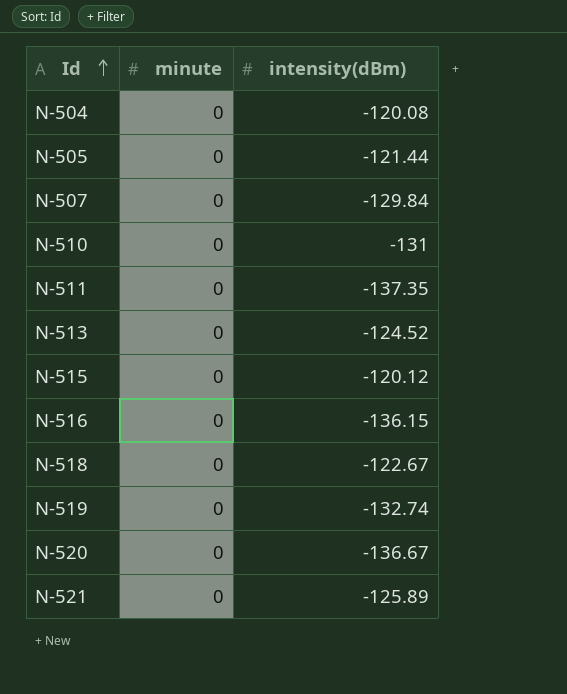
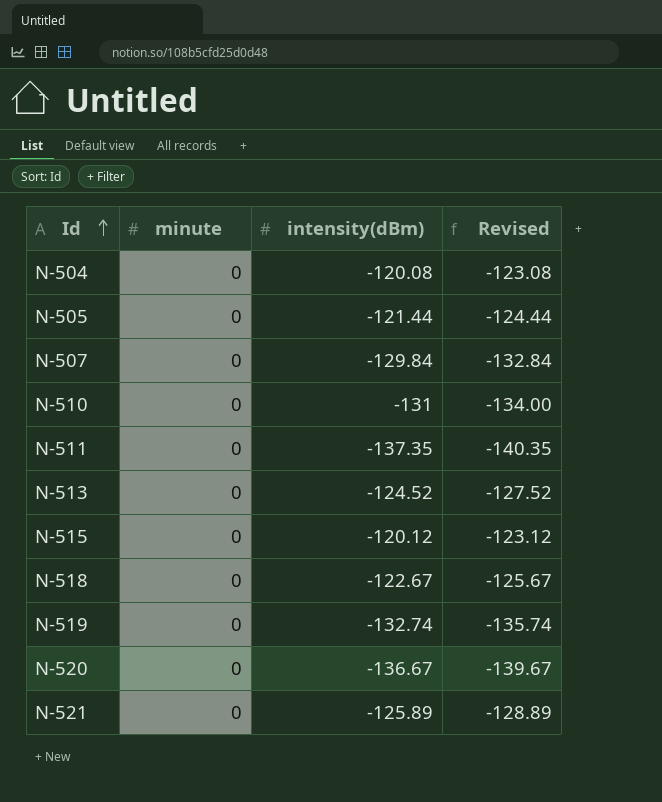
column Revised | formula: none -> [intensity(dBm)] - 3
row N-516: 0 | -136.15 -> none

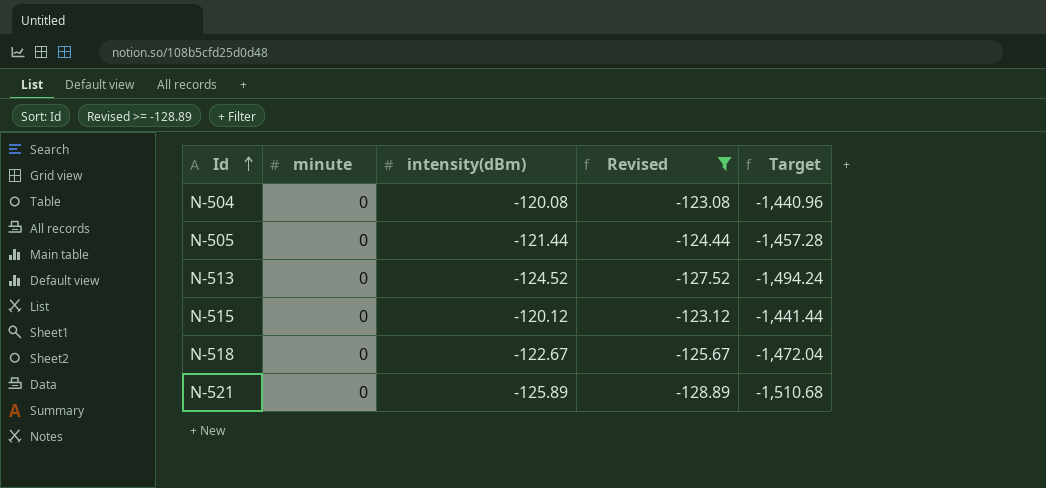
filter: none -> Revised >= -128.89
column Target | formula: none -> [intensity(dBm)] * 12

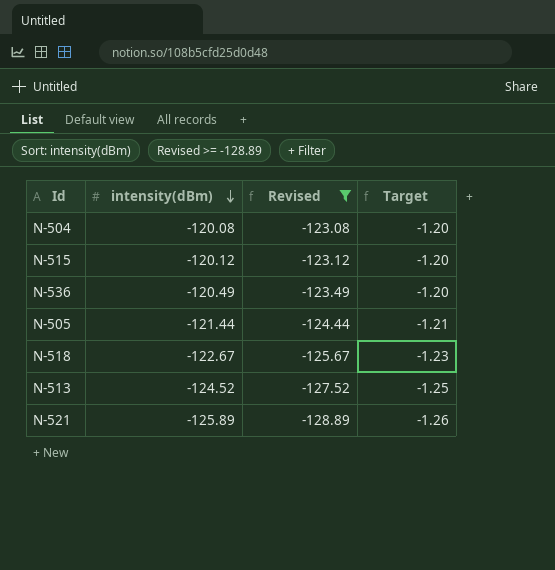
row order: Id ascending -> intensity(dBm) descending
column minute | position: 2 -> none
column Target | formula: [intensity(dBm)] * 12 -> [intensity(dBm)] * 0.01
row N-536: none -> -120.49 | -123.49 | -1.20

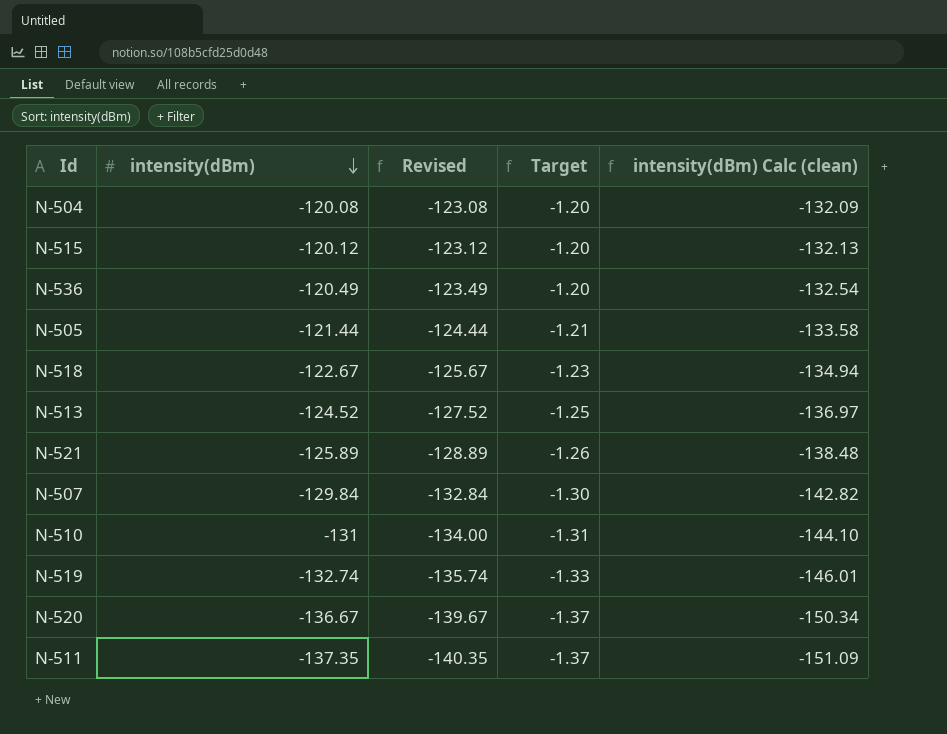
filter: Revised >= -128.89 -> none
column intensity(dBm) Calc (clean) | formula: none -> [intensity(dBm)] * 1.1

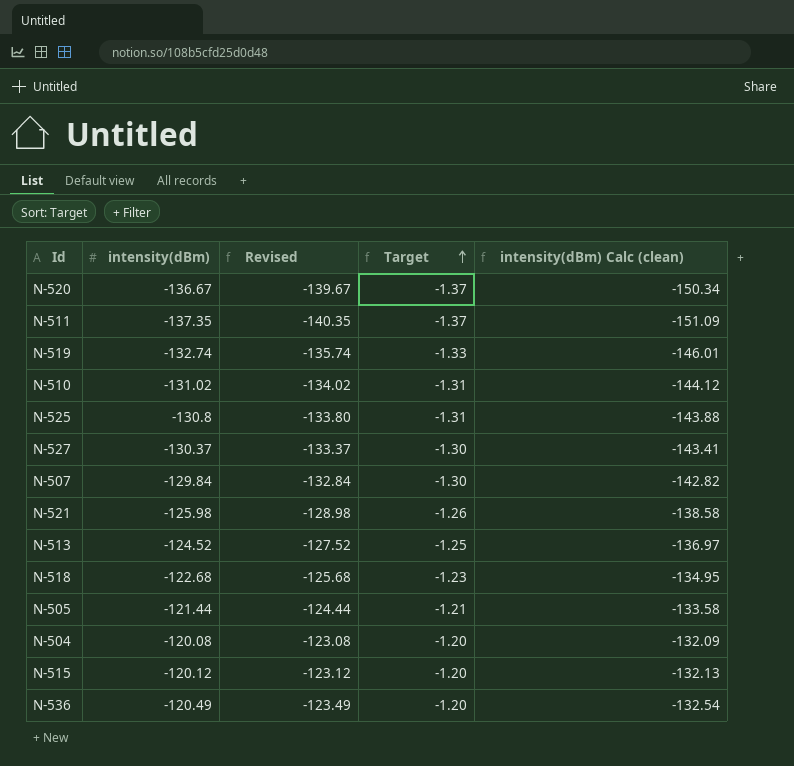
row order: intensity(dBm) descending -> Target ascending
N-510 | intensity(dBm): -131 -> -131.02
N-510 | Revised: -134.00 -> -134.02
N-510 | intensity(dBm) Calc (clean): -144.10 -> -144.12
row N-525: none -> -130.8 | -133.80 | -1.31 | -143.88
row N-527: none -> -130.37 | -133.37 | -1.30 | -143.41
N-521 | intensity(dBm): -125.89 -> -125.98
N-521 | Revised: -128.89 -> -128.98
N-521 | intensity(dBm) Calc (clean): -138.48 -> -138.58
N-518 | intensity(dBm): -122.67 -> -122.68
N-518 | Revised: -125.67 -> -125.68
N-518 | intensity(dBm) Calc (clean): -134.94 -> -134.95

